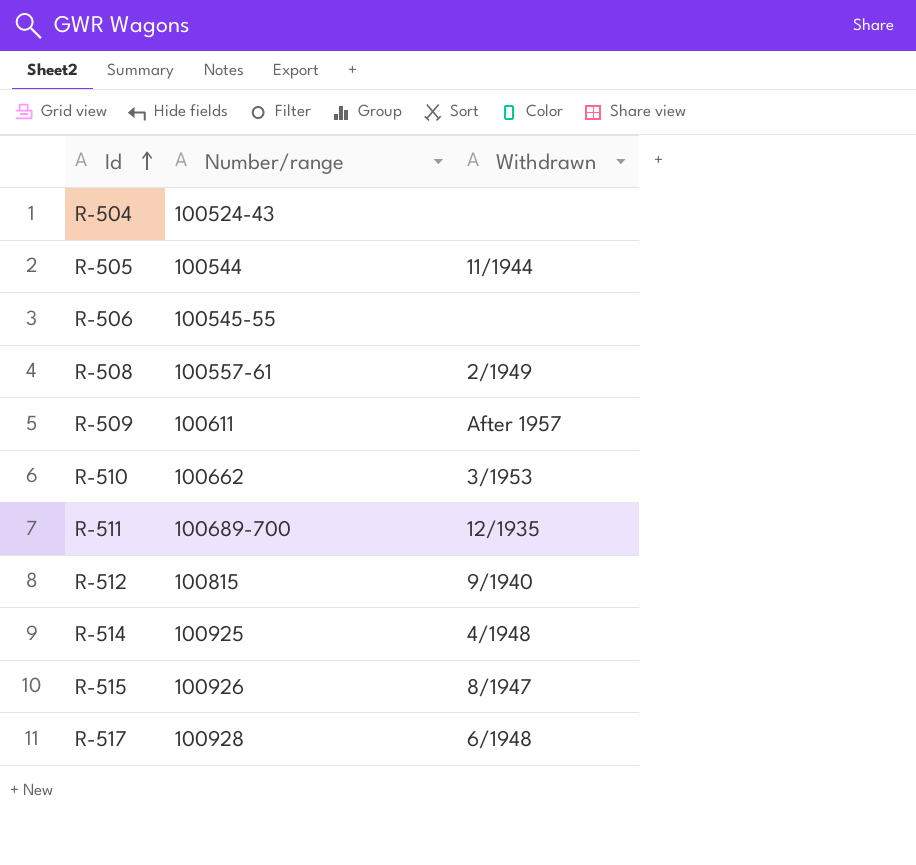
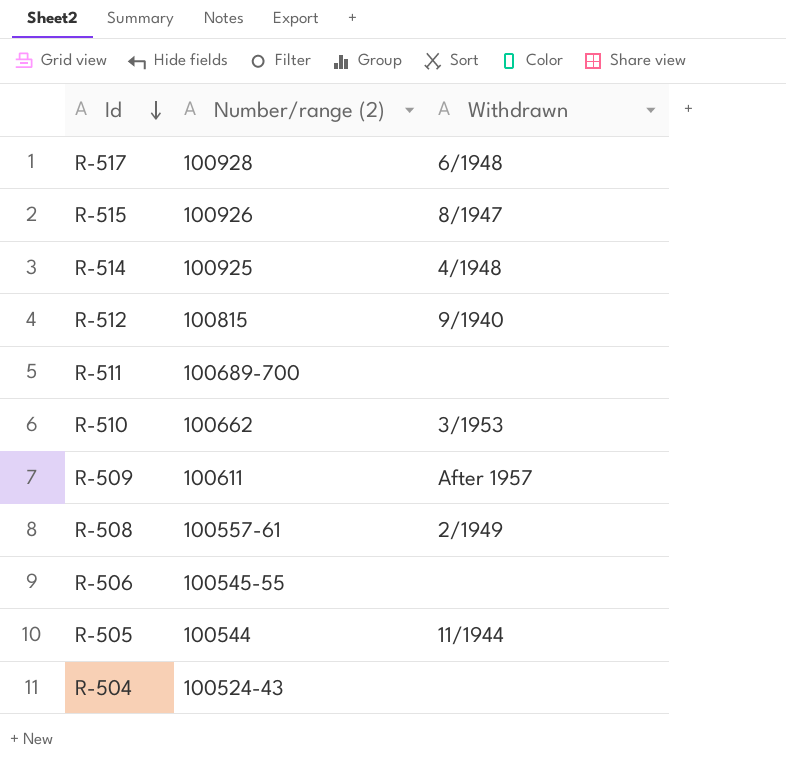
row order: Id ascending -> Id descending
column name: Number/range -> Number/range (2)
R-511 | Withdrawn: 12/1935 -> none

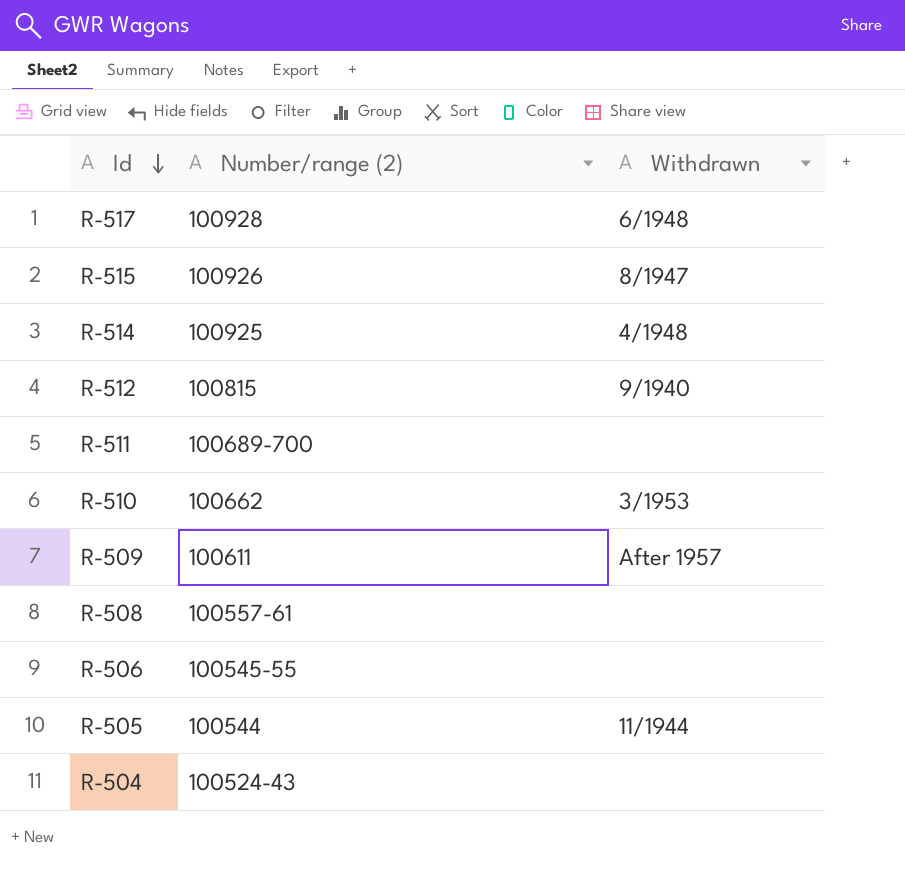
R-508 | Withdrawn: 2/1949 -> none

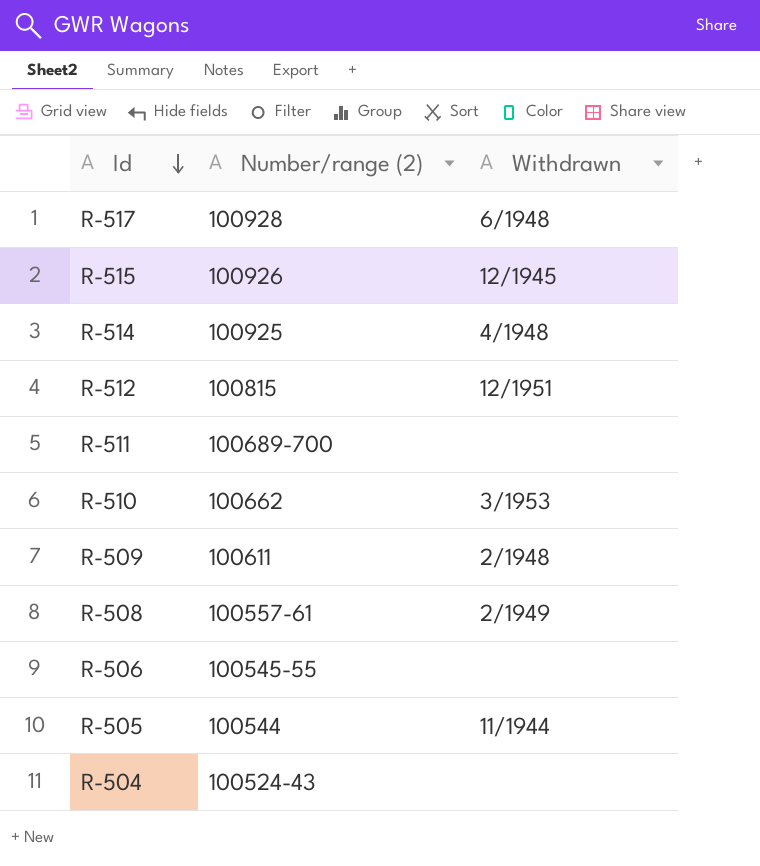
R-515 | Withdrawn: 8/1947 -> 12/1945
R-512 | Withdrawn: 9/1940 -> 12/1951
R-509 | Withdrawn: After 1957 -> 2/1948
R-508 | Withdrawn: none -> 2/1949

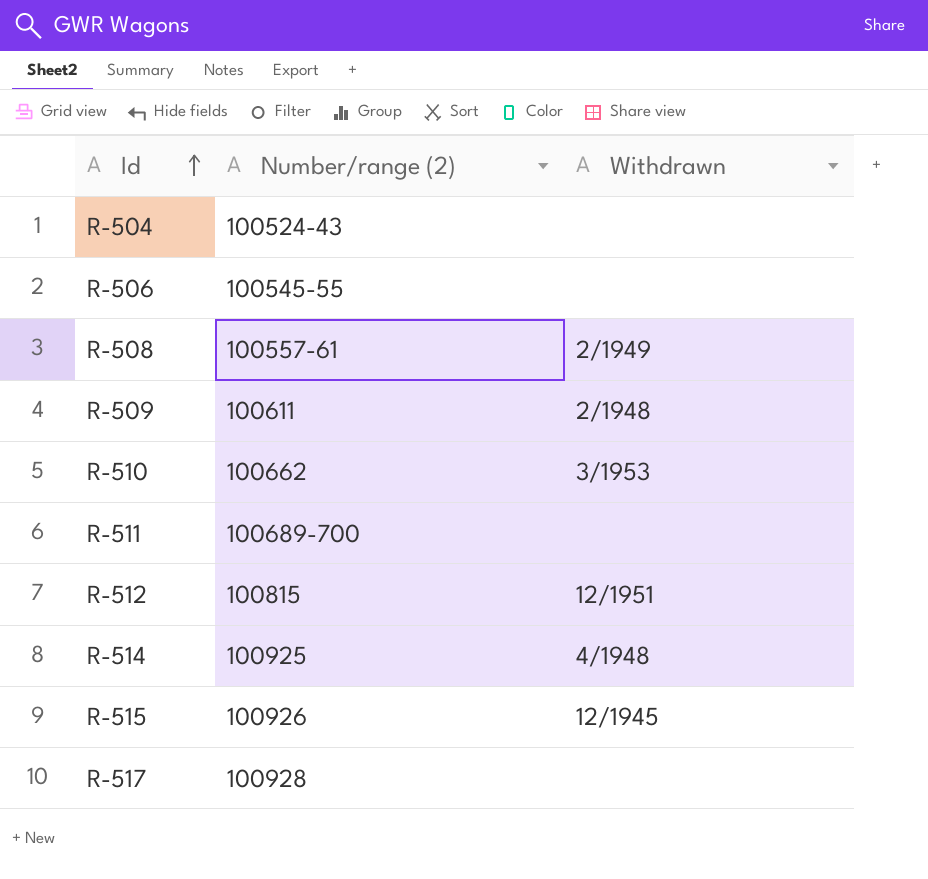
row order: Id descending -> Id ascending
row R-505: 100544 | 11/1944 -> none
R-517 | Withdrawn: 6/1948 -> none

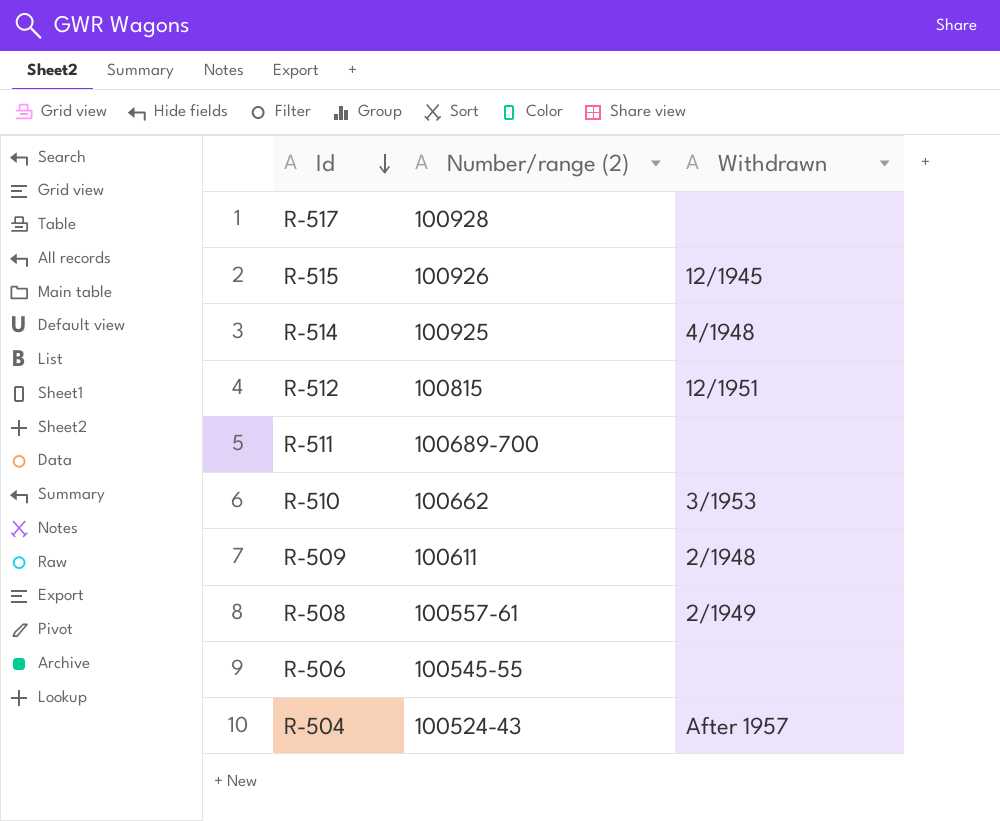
row order: Id ascending -> Id descending
R-504 | Withdrawn: none -> After 1957

